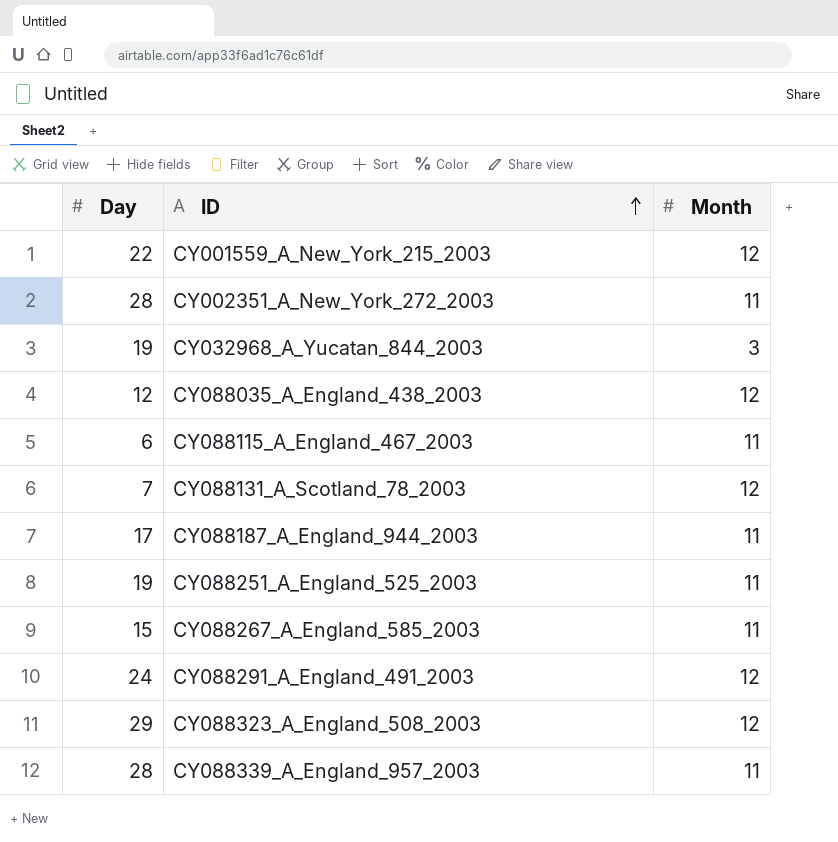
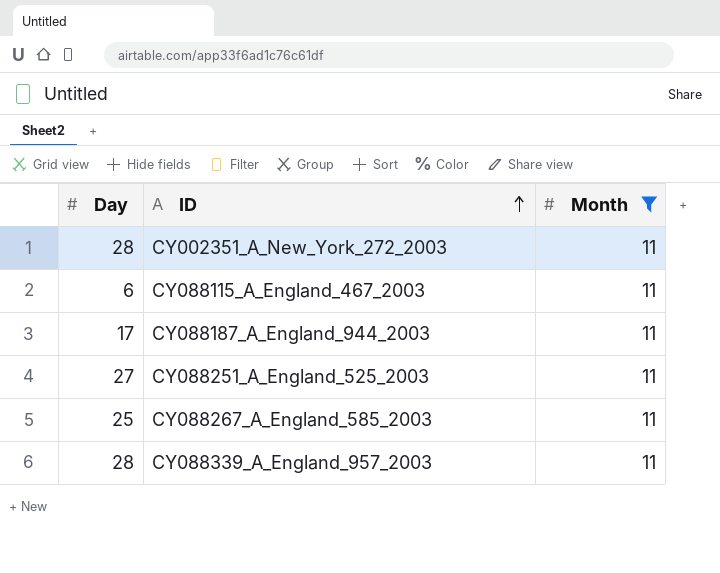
filter: none -> Month = 11
CY088251_A_England_525_2003 | Day: 19 -> 27
CY088267_A_England_585_2003 | Day: 15 -> 25

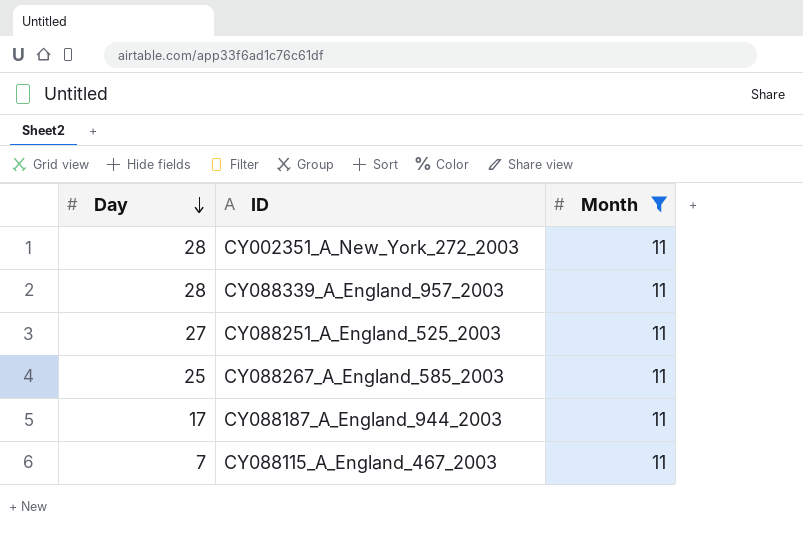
row order: ID ascending -> Day descending
CY088115_A_England_467_2003 | Day: 6 -> 7

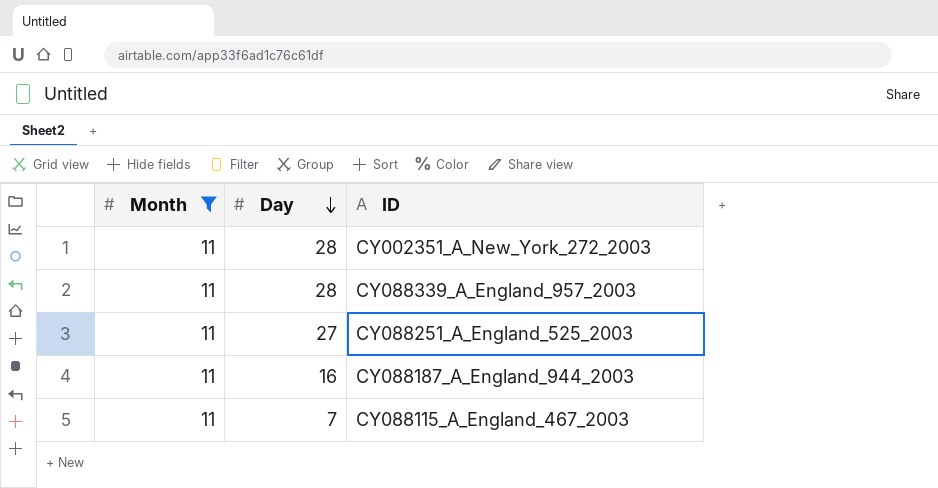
column Month | position: 3 -> 1
row CY088267_A_England_585_2003: 25 | 11 -> none
CY088187_A_England_944_2003 | Day: 17 -> 16

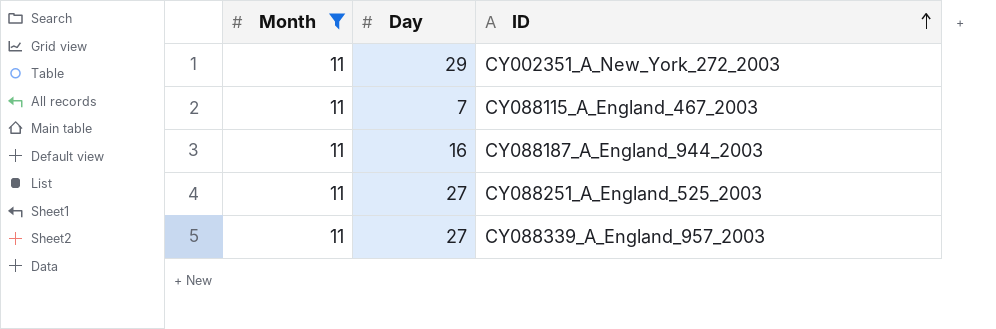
row order: Day descending -> ID ascending
CY002351_A_New_York_272_2003 | Day: 28 -> 29
CY088339_A_England_957_2003 | Day: 28 -> 27

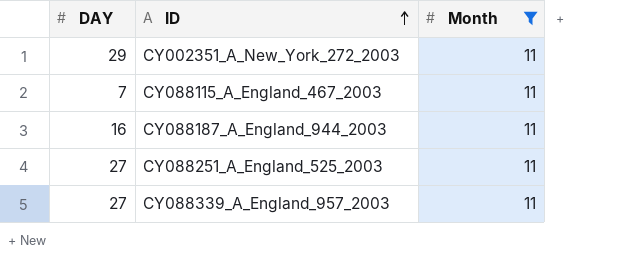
column name: Day -> DAY
column Month | position: 1 -> 3

